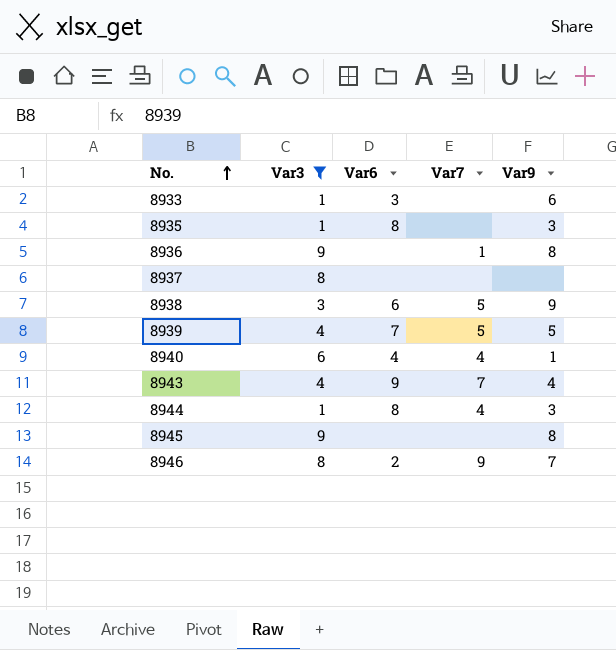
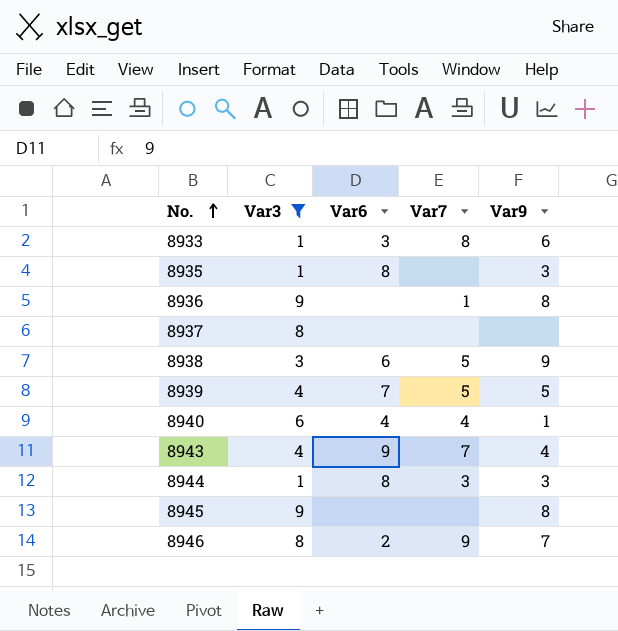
8933 | Var7: none -> 8
8944 | Var7: 4 -> 3

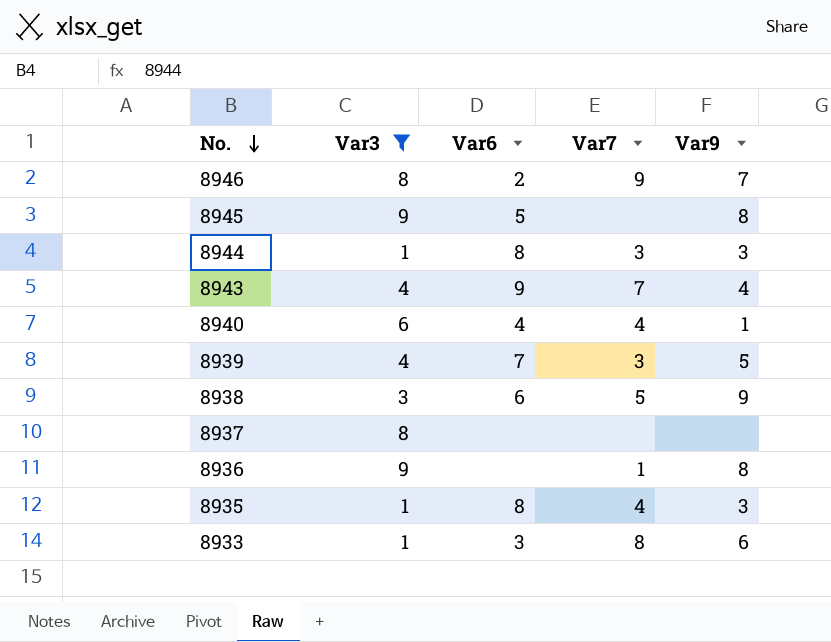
row order: No. ascending -> No. descending
8945 | Var6: none -> 5
8939 | Var7: 5 -> 3
8935 | Var7: none -> 4

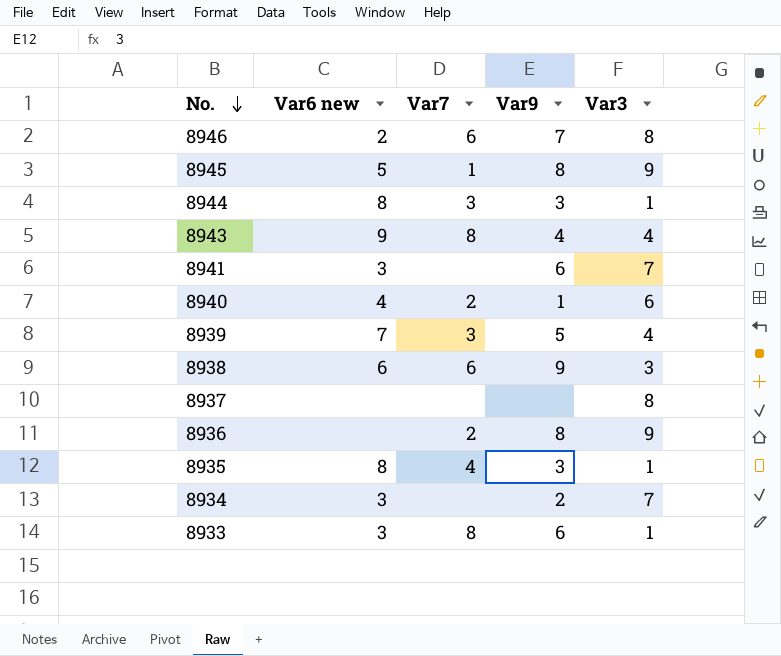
filter: Var3 != 7 -> none
column name: Var6 -> Var6 new
column Var3 | position: 2 -> 5
8946 | Var7: 9 -> 6
8945 | Var7: none -> 1
8943 | Var7: 7 -> 8
8940 | Var7: 4 -> 2
8938 | Var7: 5 -> 6
8936 | Var7: 1 -> 2

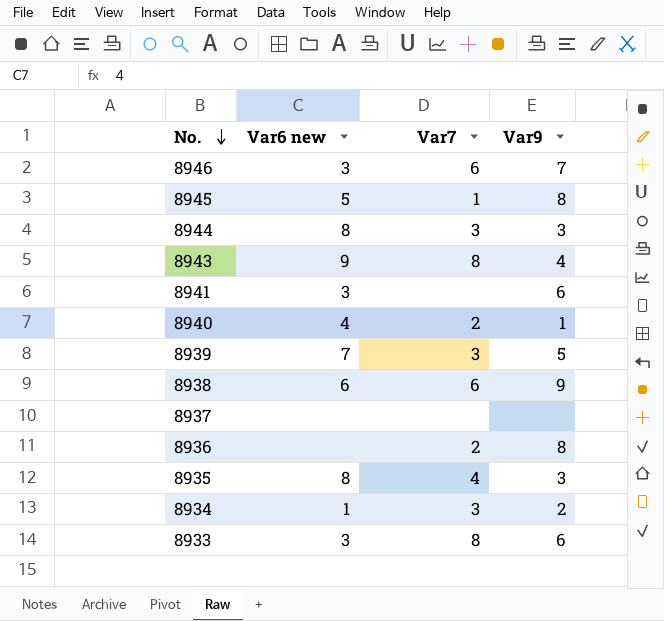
column Var3 | position: 5 -> none
8946 | Var6 new: 2 -> 3
8934 | Var6 new: 3 -> 1
8934 | Var7: none -> 3

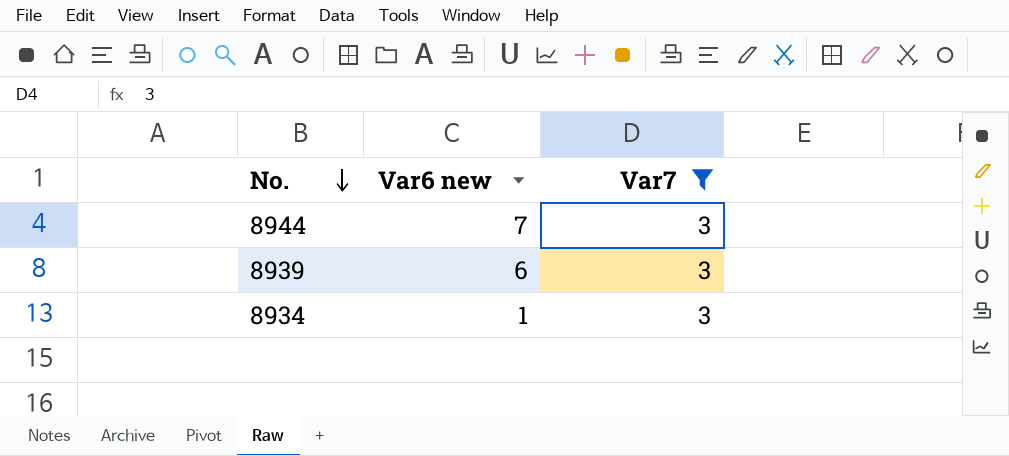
filter: none -> Var7 = 3
column Var9 | position: 4 -> none
8944 | Var6 new: 8 -> 7
8939 | Var6 new: 7 -> 6

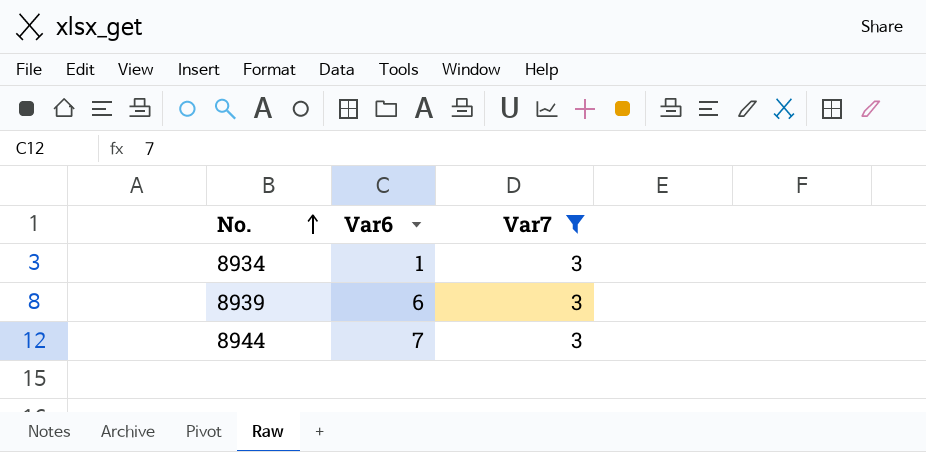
row order: No. descending -> No. ascending
column name: Var6 new -> Var6

